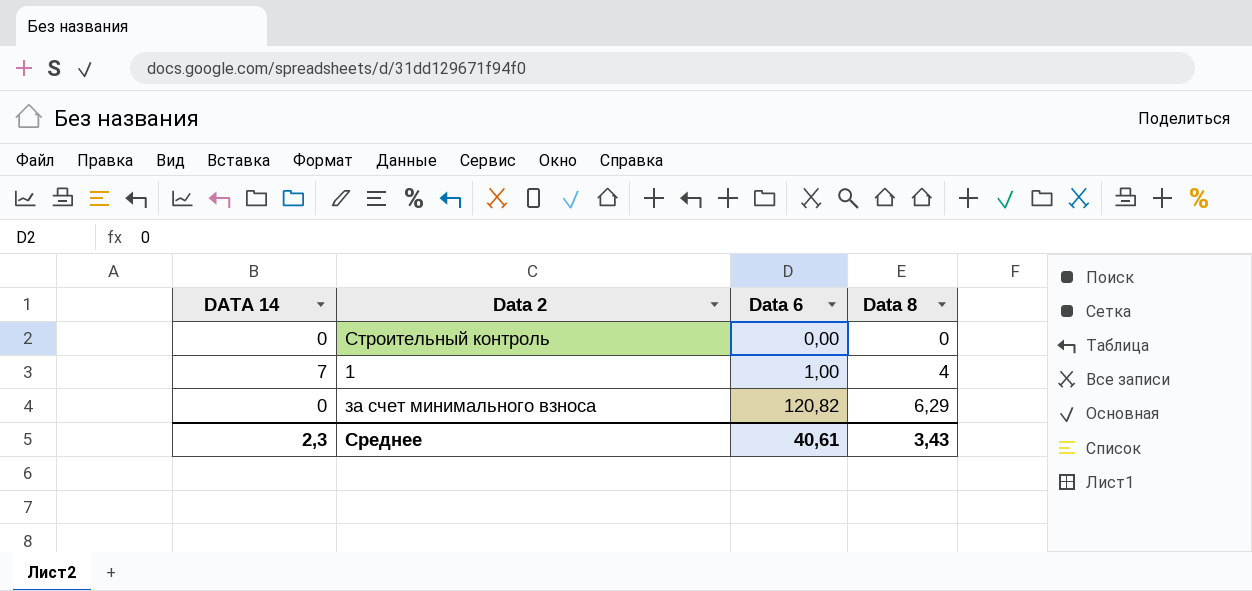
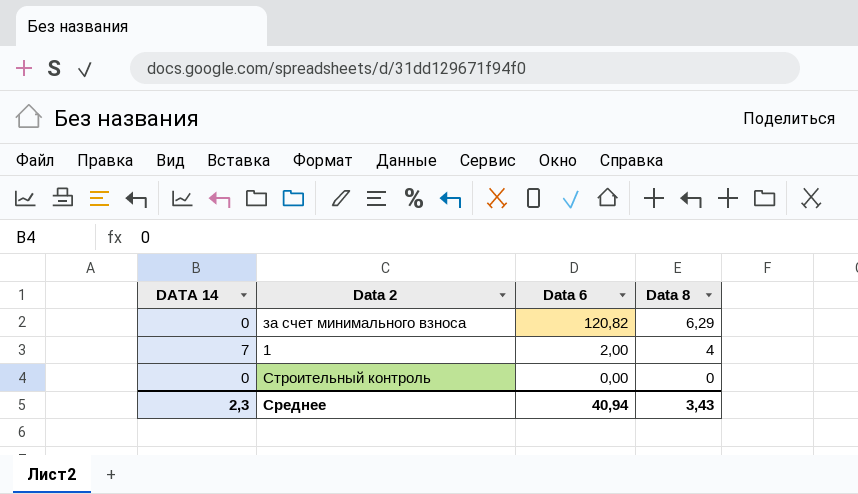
row order: Data 6 ascending -> Data 6 descending
1 | Data 6: 1,00 -> 2,00
Среднее | Data 6: 40,61 -> 40,94

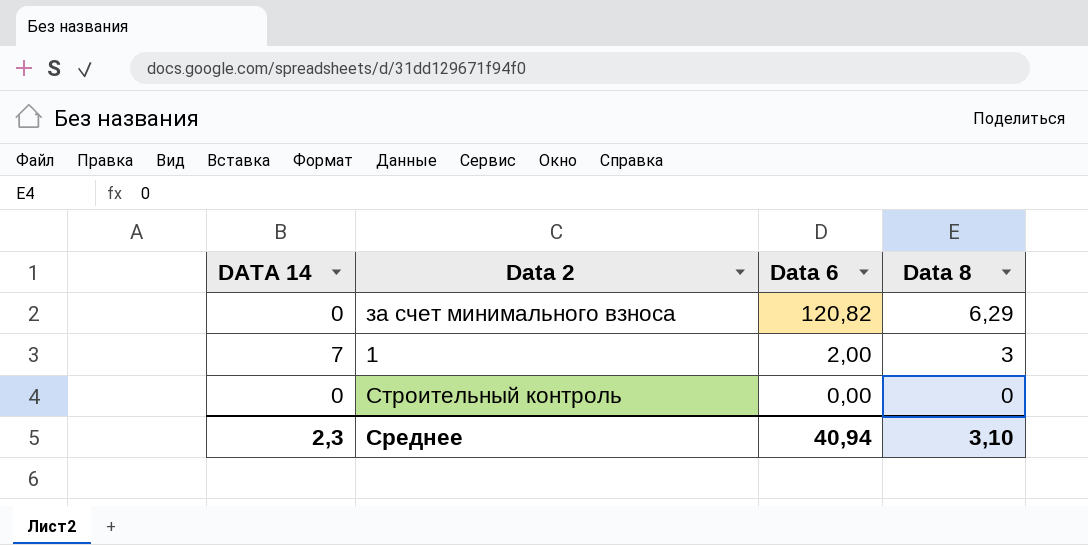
1 | Data 8: 4 -> 3
Среднее | Data 8: 3,43 -> 3,10

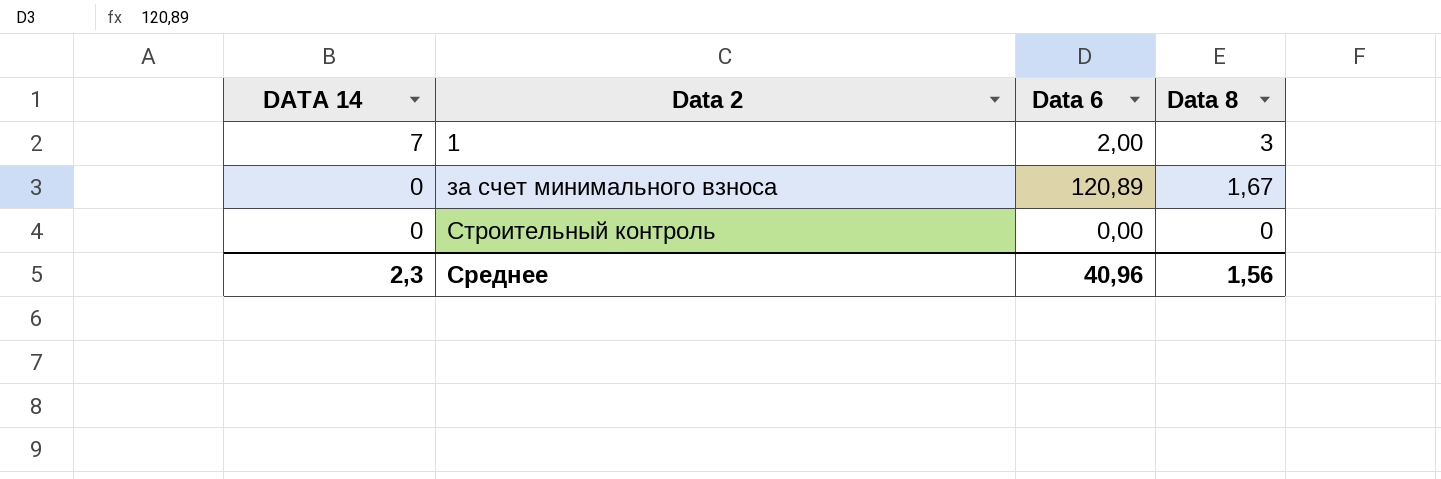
row order: Data 6 descending -> DATA 14 descending
за счет минимального взноса | Data 6: 120,82 -> 120,89
за счет минимального взноса | Data 8: 6,29 -> 1,67
Среднее | Data 6: 40,94 -> 40,96
Среднее | Data 8: 3,10 -> 1,56

